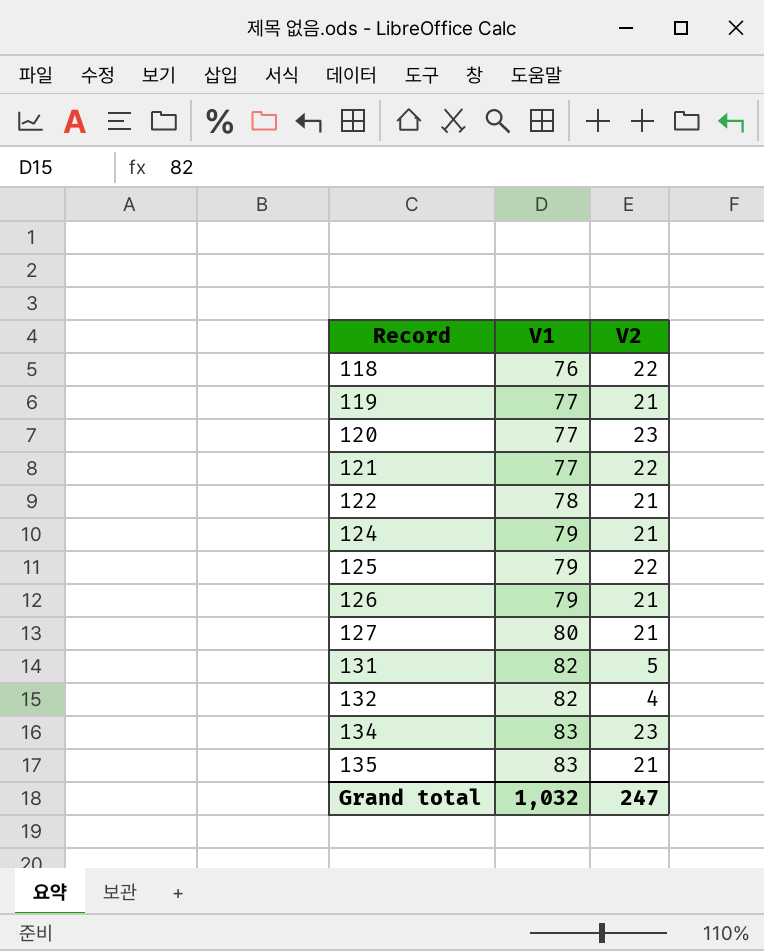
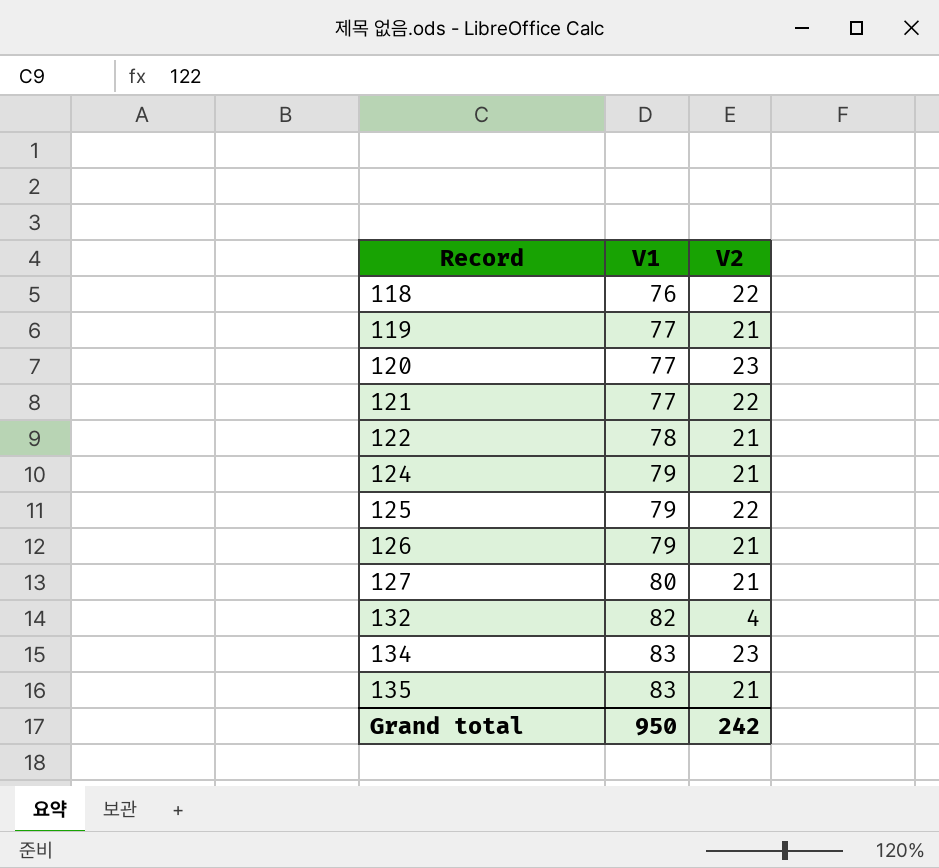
row 131: 82 | 5 -> none
Grand total | V1: 1,032 -> 950
Grand total | V2: 247 -> 242

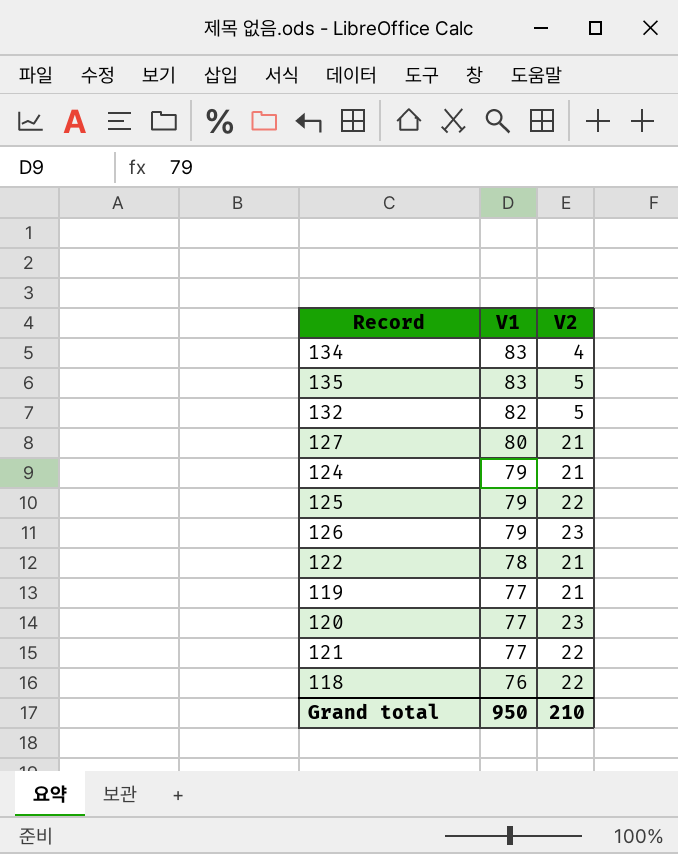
row order: Record ascending -> V1 descending
134 | V2: 23 -> 4
135 | V2: 21 -> 5
132 | V2: 4 -> 5
126 | V2: 21 -> 23
Grand total | V2: 242 -> 210

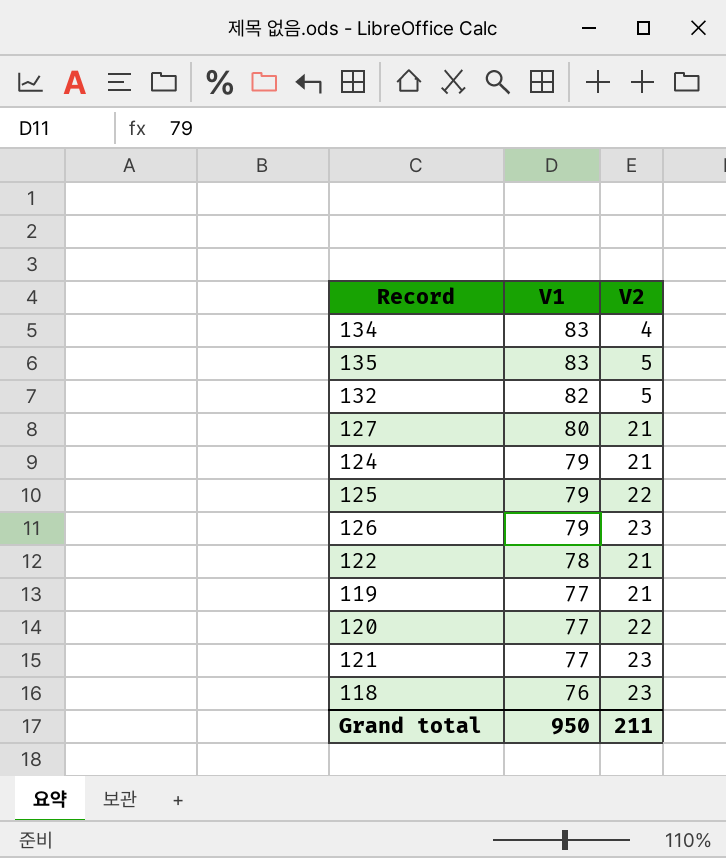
120 | V2: 23 -> 22
121 | V2: 22 -> 23
118 | V2: 22 -> 23
Grand total | V2: 210 -> 211

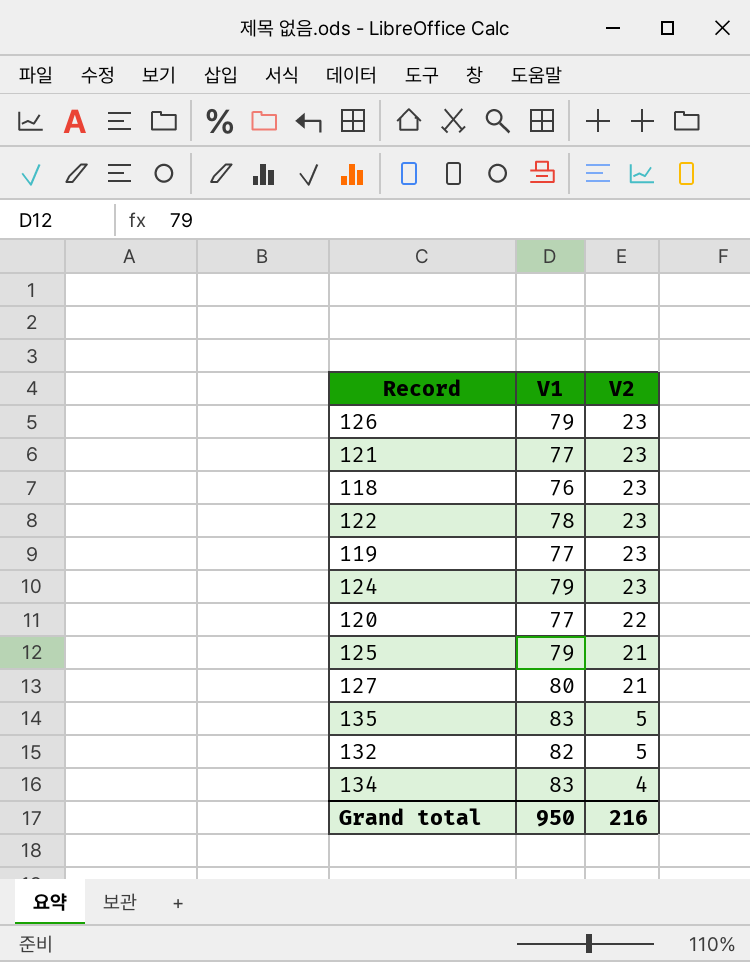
row order: V1 descending -> V2 descending
122 | V2: 21 -> 23
119 | V2: 21 -> 23
124 | V2: 21 -> 23
125 | V2: 22 -> 21
Grand total | V2: 211 -> 216

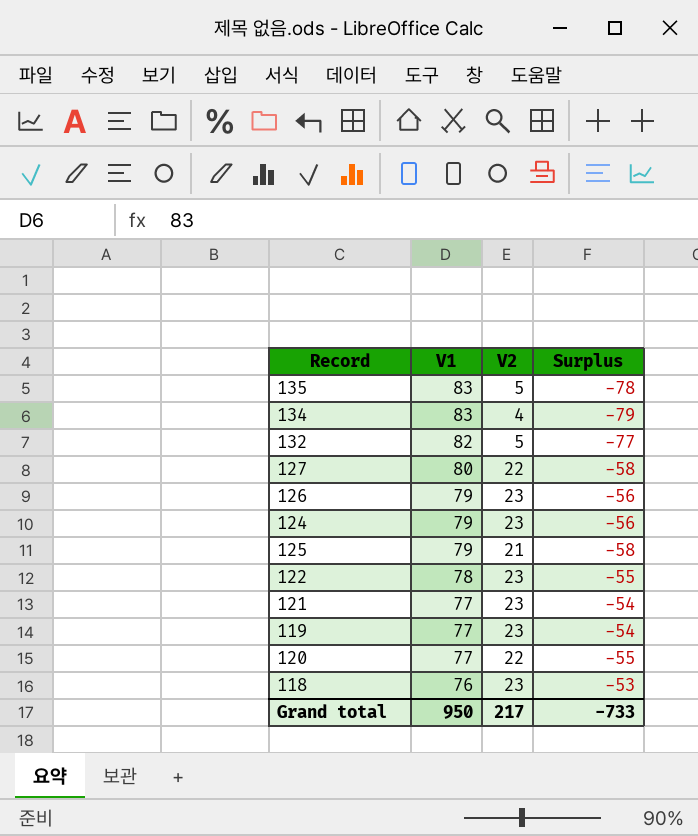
row order: V2 descending -> V1 descending
column Surplus | formula: none -> [V2] - [V1]
127 | V2: 21 -> 22
Grand total | V2: 216 -> 217

